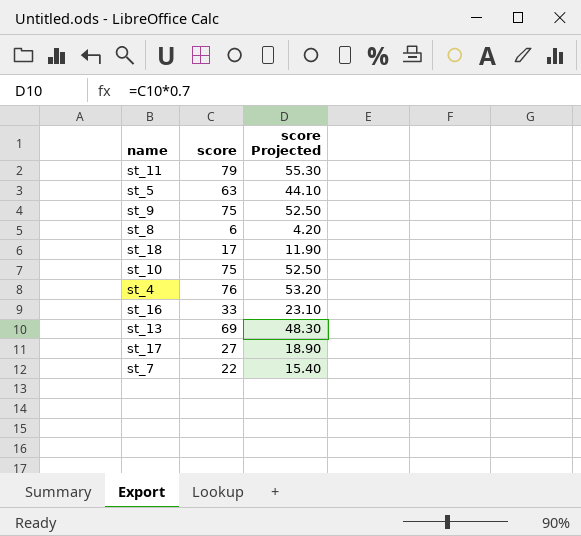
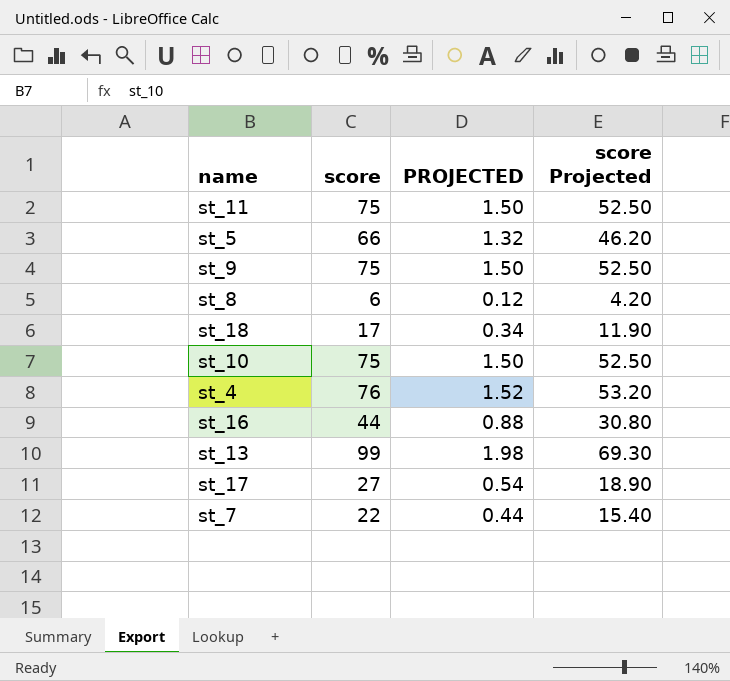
column PROJECTED | formula: none -> [score] * 0.02
st_11 | score: 79 -> 75
st_11 | score Projected: 55.30 -> 52.50
st_5 | score: 63 -> 66
st_5 | score Projected: 44.10 -> 46.20
st_16 | score: 33 -> 44
st_16 | score Projected: 23.10 -> 30.80
st_13 | score: 69 -> 99
st_13 | score Projected: 48.30 -> 69.30

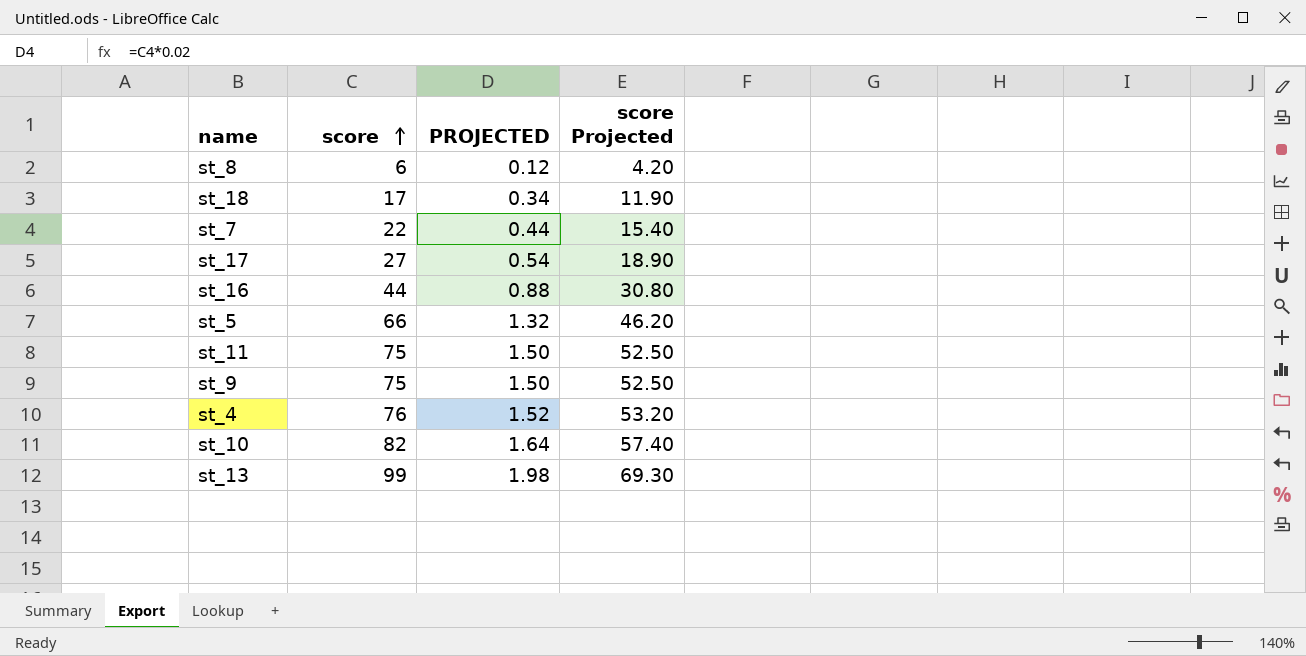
row order: none -> score ascending
st_10 | score: 75 -> 82
st_10 | PROJECTED: 1.50 -> 1.64
st_10 | score Projected: 52.50 -> 57.40

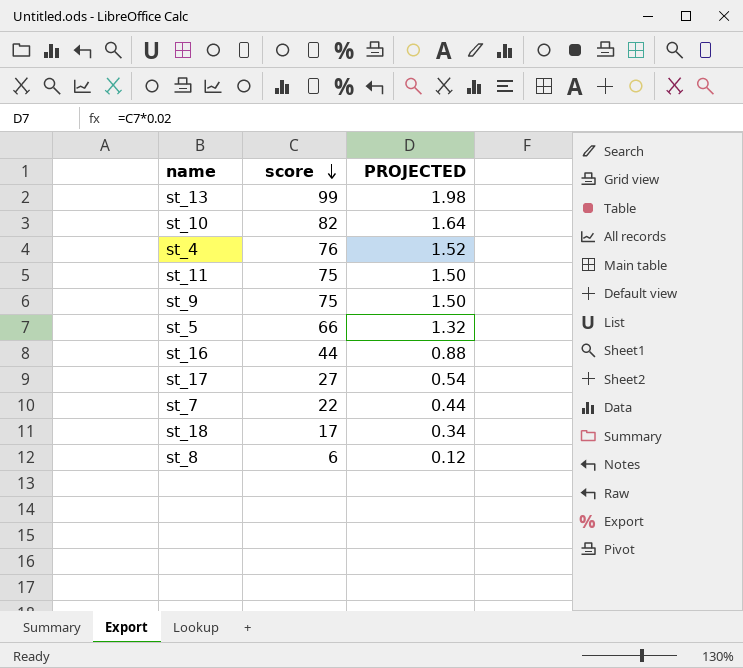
row order: score ascending -> score descending
column score Projected | formula: [score] * 0.7 -> none

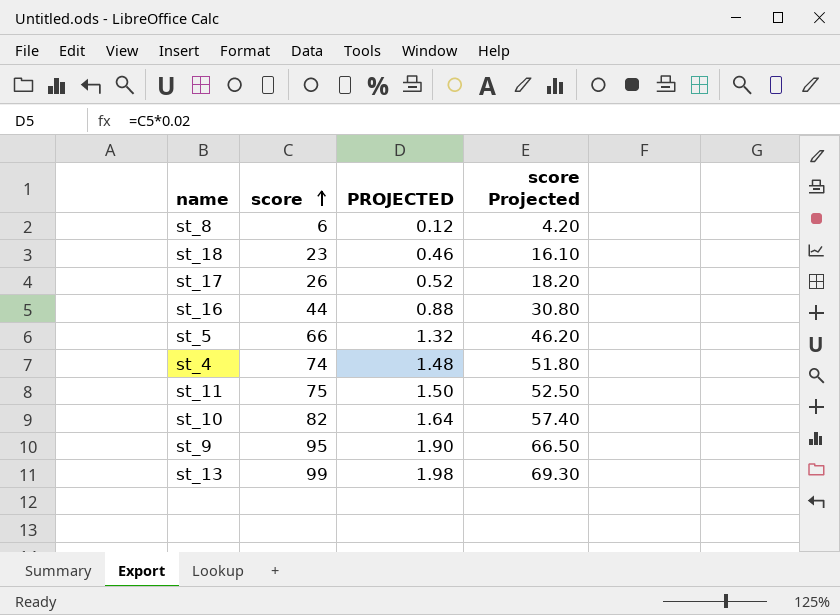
row order: score descending -> score ascending
column score Projected | formula: none -> [score] * 0.7
row st_7: 22 | 0.44 -> none
st_18 | score: 17 -> 23
st_18 | PROJECTED: 0.34 -> 0.46
st_17 | score: 27 -> 26
st_17 | PROJECTED: 0.54 -> 0.52
st_4 | score: 76 -> 74
st_4 | PROJECTED: 1.52 -> 1.48
st_9 | score: 75 -> 95
st_9 | PROJECTED: 1.50 -> 1.90

